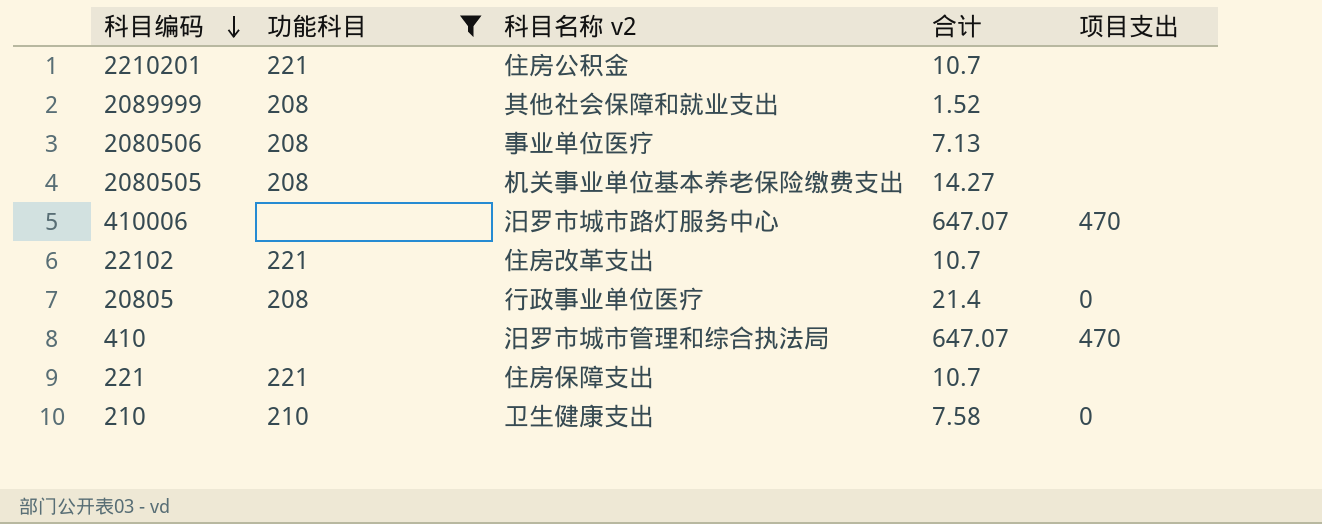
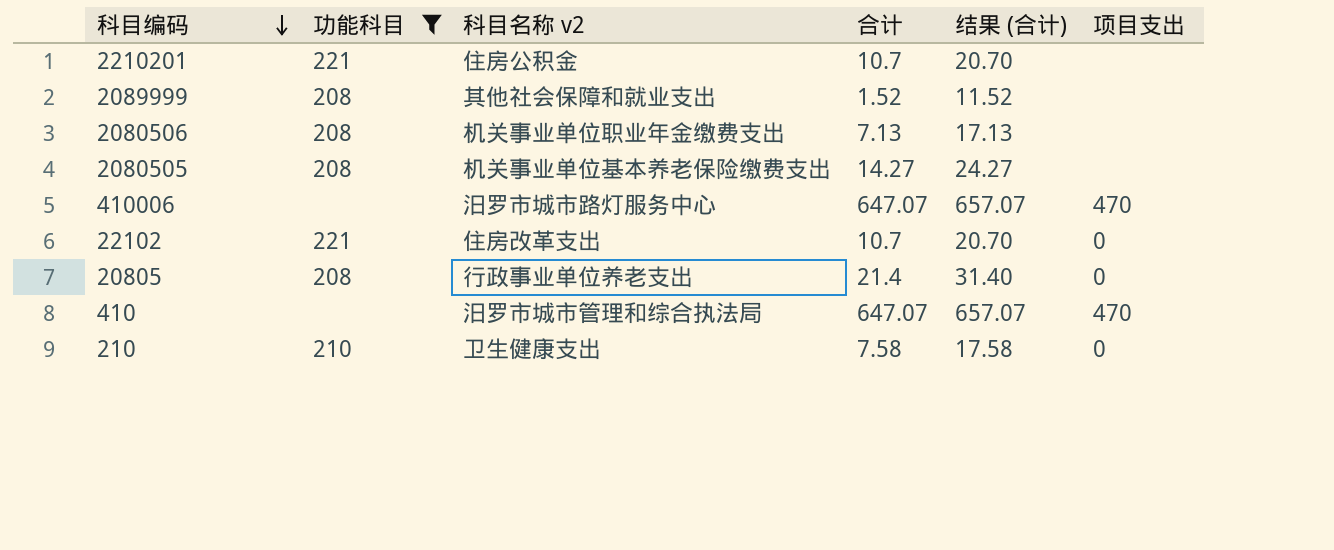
column 结果 (合计) | formula: none -> [合计] + 10
row 221: 221 | 住房保障支出 | 10.7 | none -> none
2080506 | 科目名称 v2: 事业单位医疗 -> 机关事业单位职业年金缴费支出
22102 | 项目支出: none -> 0
20805 | 科目名称 v2: 行政事业单位医疗 -> 行政事业单位养老支出

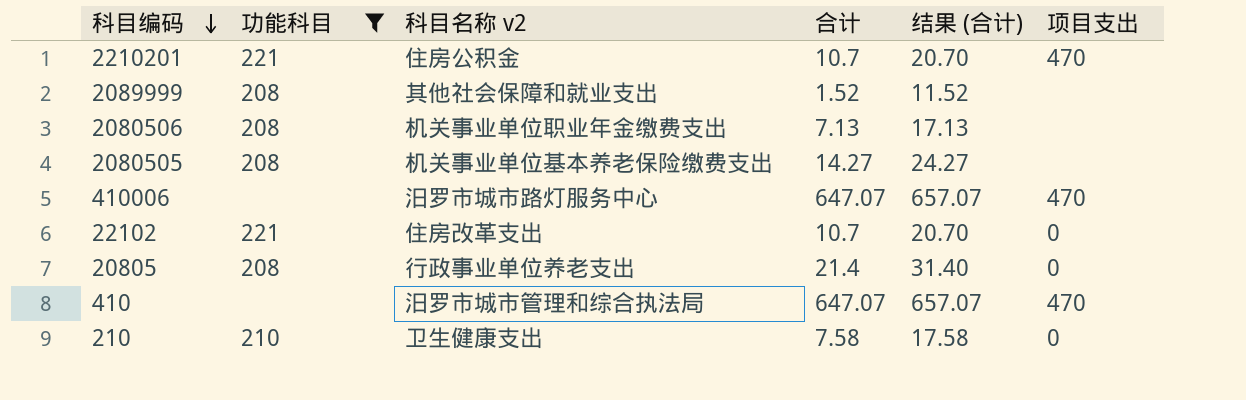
2210201 | 项目支出: none -> 470

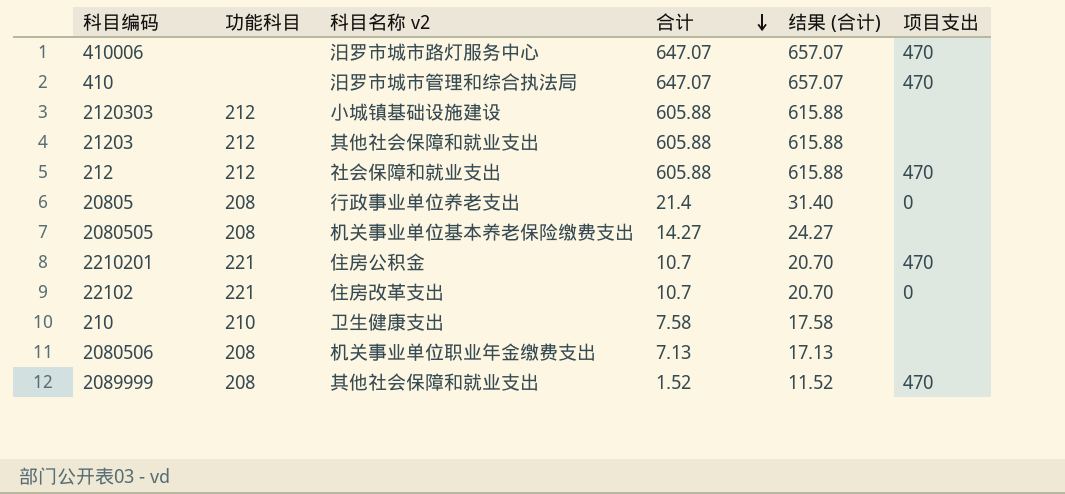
filter: 功能科目 != 212 -> none
row order: 科目编码 descending -> 合计 descending
210 | 项目支出: 0 -> none
2089999 | 项目支出: none -> 470

